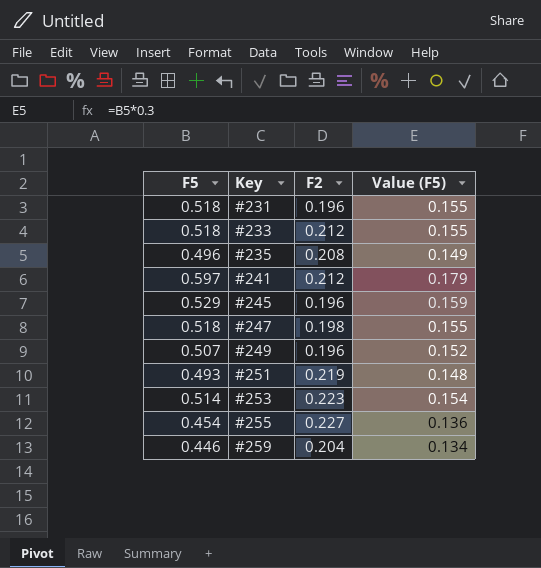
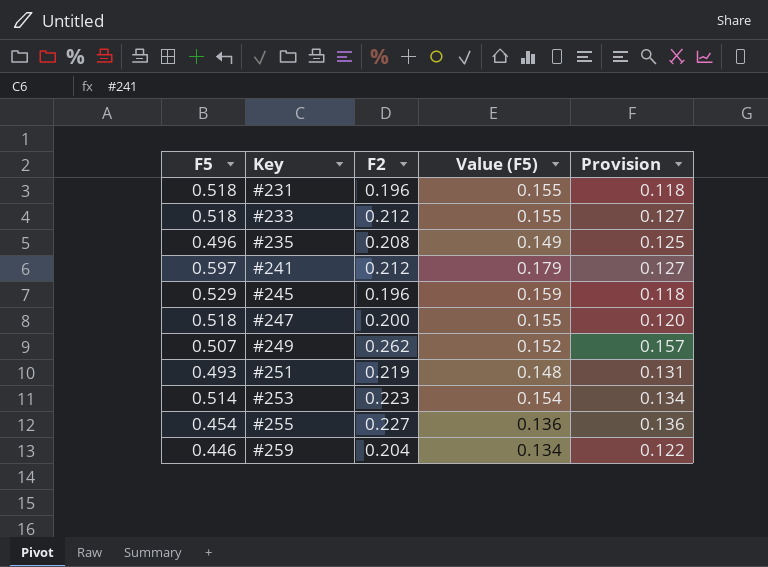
column Provision | formula: none -> [F2] * 0.6
#247 | F2: 0.198 -> 0.200
#249 | F2: 0.196 -> 0.262

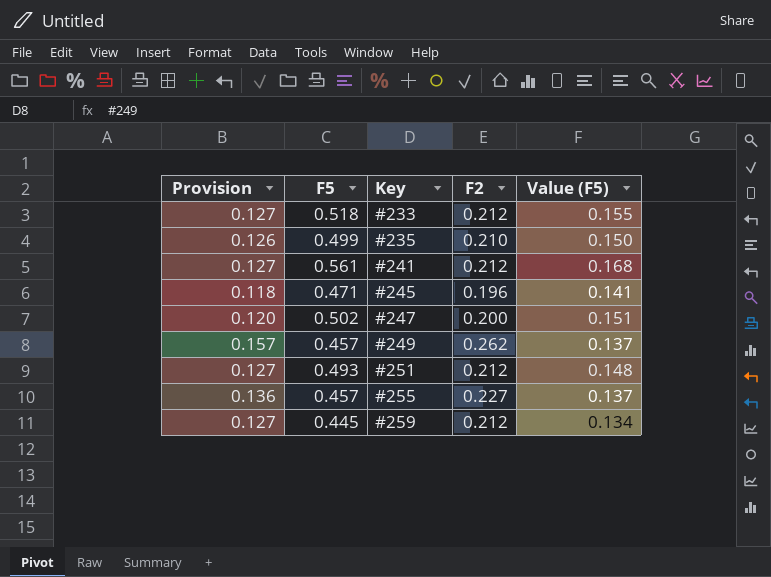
column Provision | position: 5 -> 1
row #231: 0.518 | 0.196 | 0.155 | 0.118 -> none
row #253: 0.514 | 0.223 | 0.154 | 0.134 -> none
#235 | Provision: 0.125 -> 0.126
#235 | F5: 0.496 -> 0.499
#235 | F2: 0.208 -> 0.210
#235 | Value (F5): 0.149 -> 0.150
#241 | F5: 0.597 -> 0.561
#241 | Value (F5): 0.179 -> 0.168
#245 | F5: 0.529 -> 0.471
#245 | Value (F5): 0.159 -> 0.141
#247 | F5: 0.518 -> 0.502
#247 | Value (F5): 0.155 -> 0.151
#249 | F5: 0.507 -> 0.457
#249 | Value (F5): 0.152 -> 0.137
#251 | Provision: 0.131 -> 0.127
#251 | F2: 0.219 -> 0.212
#255 | F5: 0.454 -> 0.457
#255 | Value (F5): 0.136 -> 0.137
#259 | Provision: 0.122 -> 0.127
#259 | F5: 0.446 -> 0.445
#259 | F2: 0.204 -> 0.212

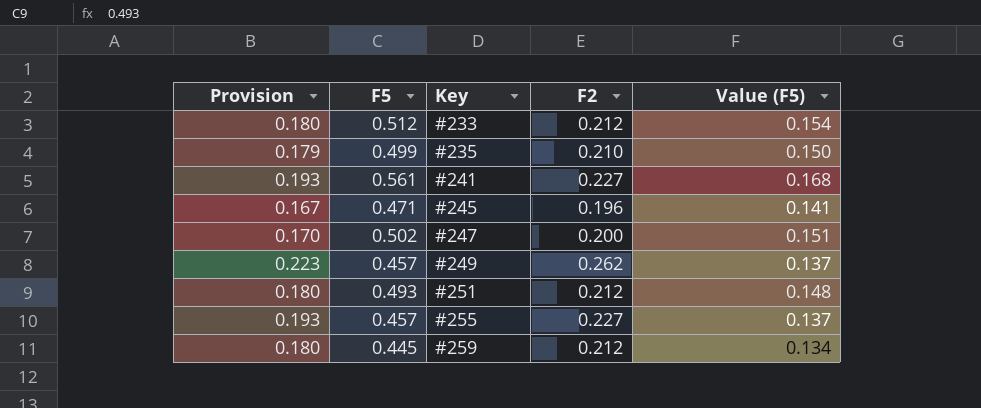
column Provision | formula: [F2] * 0.6 -> [F2] * 0.85
#233 | F5: 0.518 -> 0.512
#233 | Value (F5): 0.155 -> 0.154
#241 | F2: 0.212 -> 0.227

